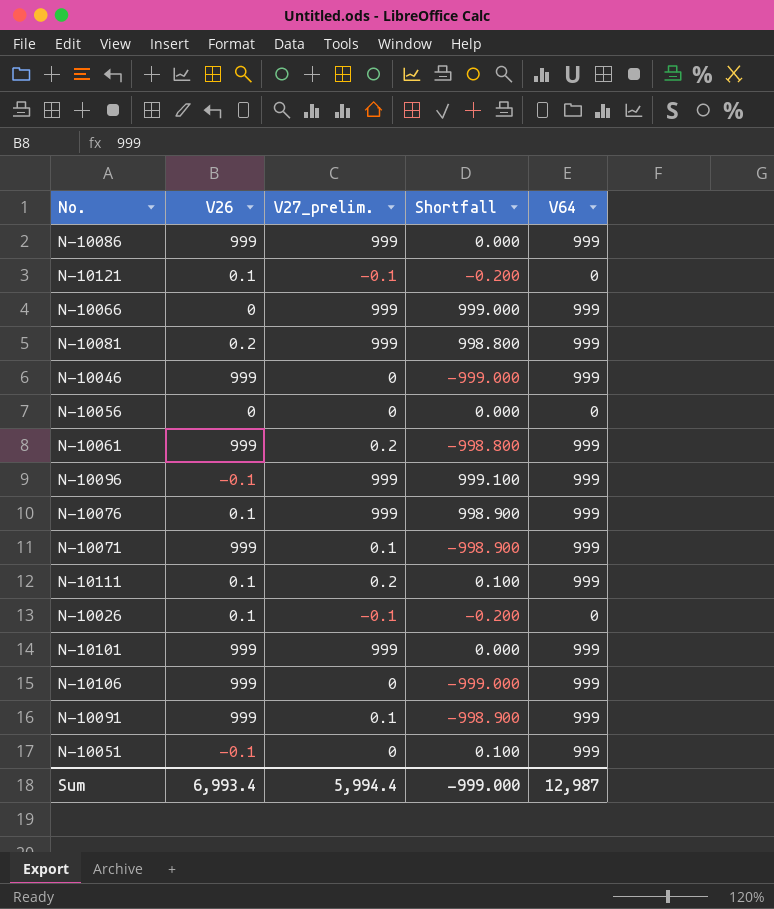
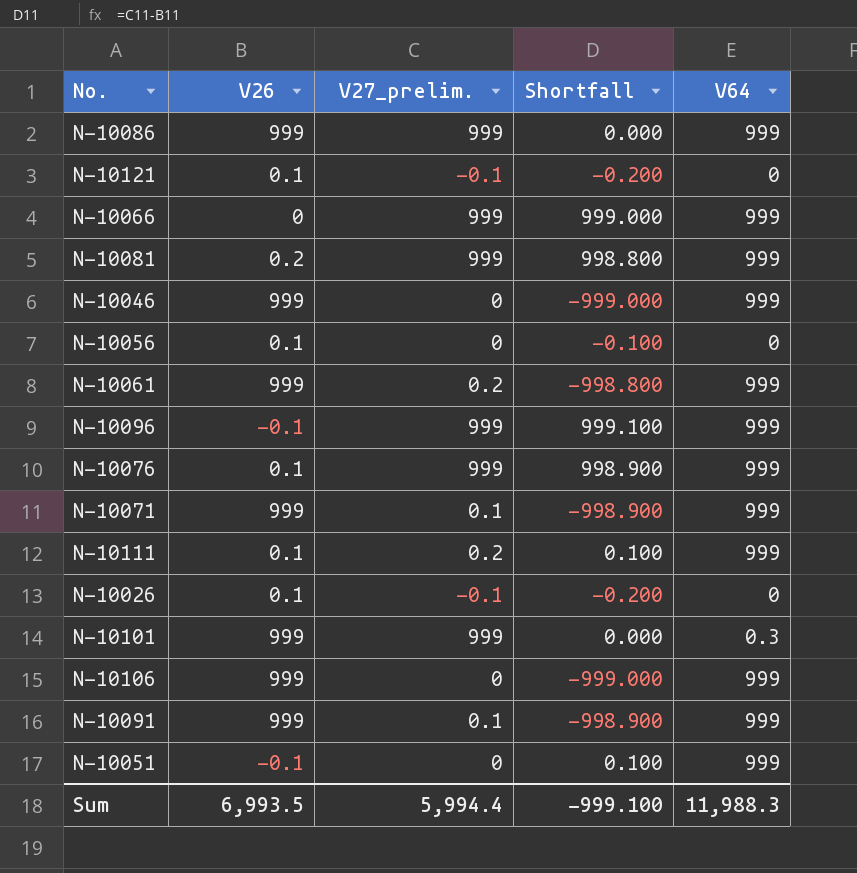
N-10056 | V26: 0 -> 0.1
N-10056 | Shortfall: 0.000 -> -0.100
N-10101 | V64: 999 -> 0.3
Sum | V26: 6,993.4 -> 6,993.5
Sum | Shortfall: -999.000 -> -999.100
Sum | V64: 12,987 -> 11,988.3

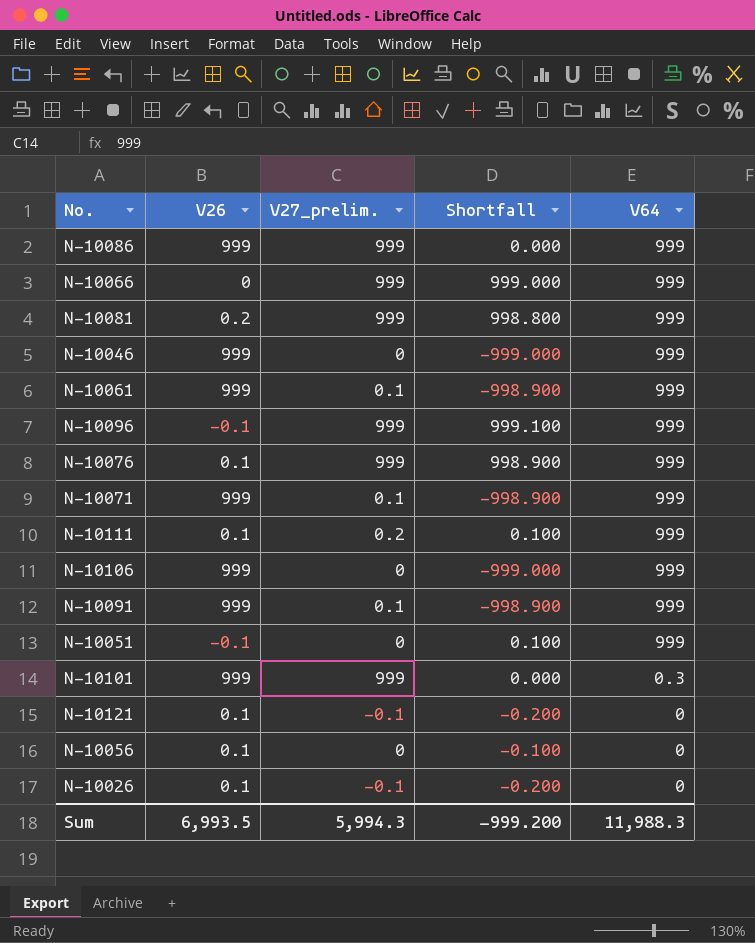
row order: none -> V64 descending
N-10061 | V27_prelim.: 0.2 -> 0.1
N-10061 | Shortfall: -998.800 -> -998.900
Sum | V27_prelim.: 5,994.4 -> 5,994.3
Sum | Shortfall: -999.100 -> -999.200

